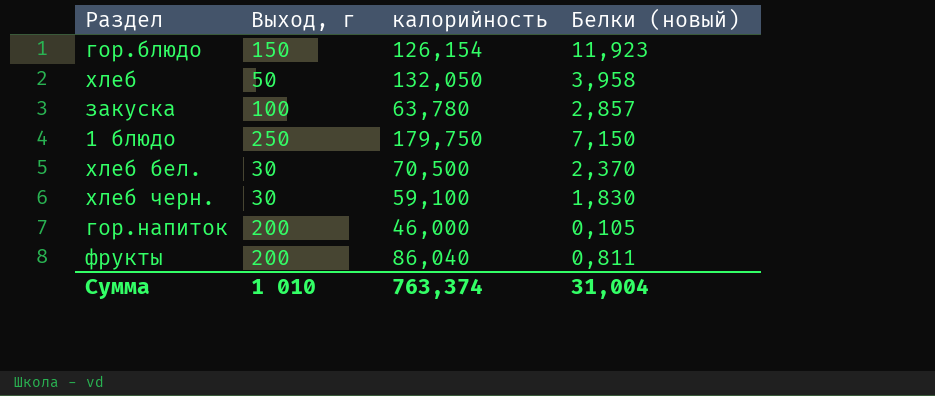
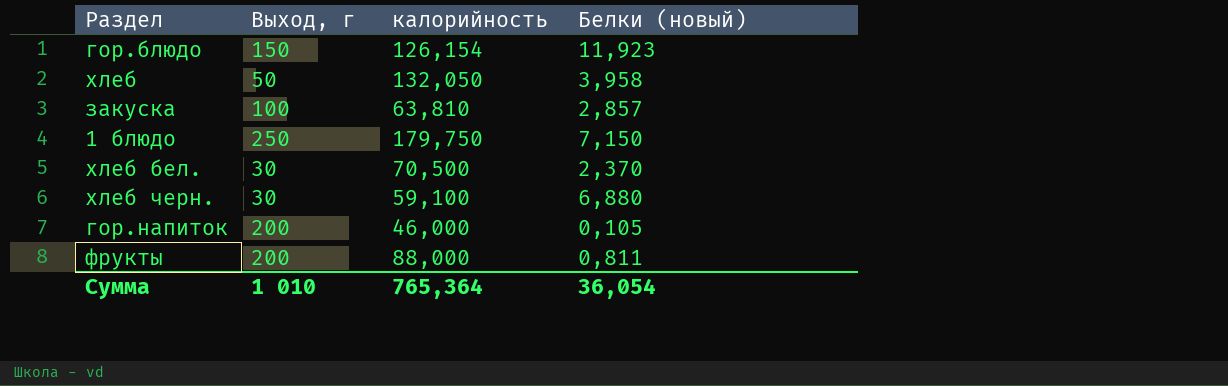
закуска | калорийность: 63,780 -> 63,810
хлеб черн. | Белки (новый): 1,830 -> 6,880
фрукты | калорийность: 86,040 -> 88,000
Сумма | калорийность: 763,374 -> 765,364
Сумма | Белки (новый): 31,004 -> 36,054

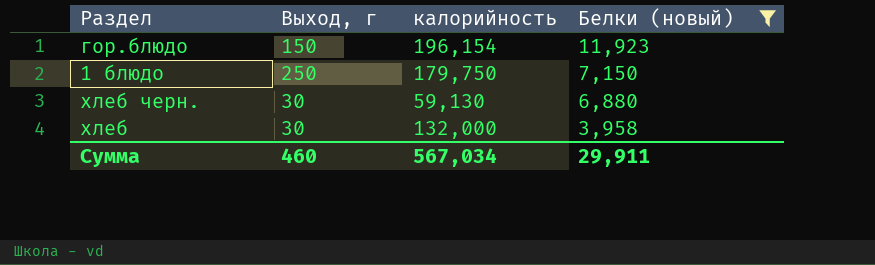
filter: none -> Белки (новый) >= 3,958
row order: none -> Белки (новый) descending
гор.блюдо | калорийность: 126,154 -> 196,154
хлеб черн. | калорийность: 59,100 -> 59,130
хлеб | Выход, г: 50 -> 30
хлеб | калорийность: 132,050 -> 132,000
Сумма | Выход, г: 1 010 -> 460
Сумма | калорийность: 765,364 -> 567,034
Сумма | Белки (новый): 36,054 -> 29,911

